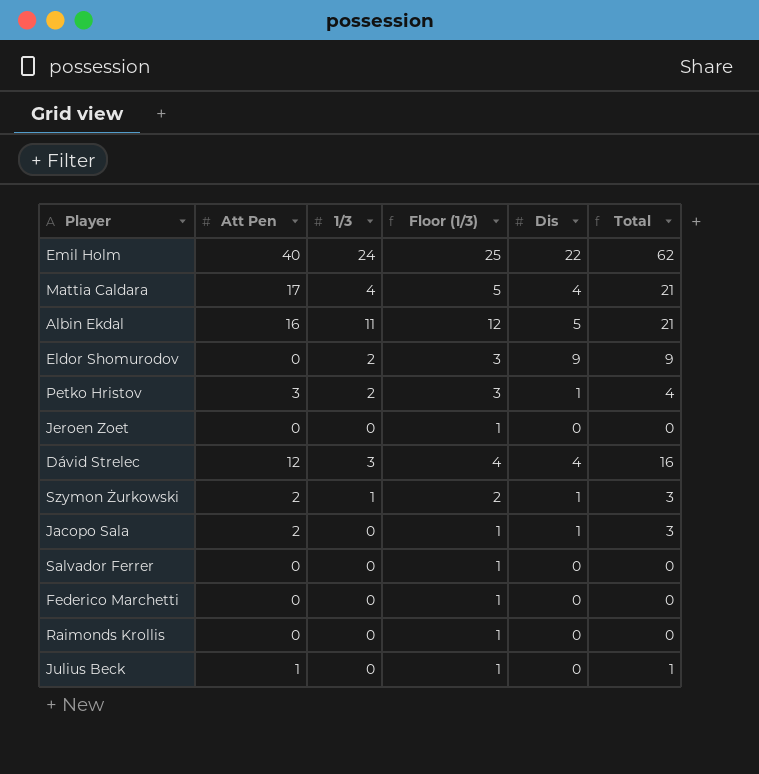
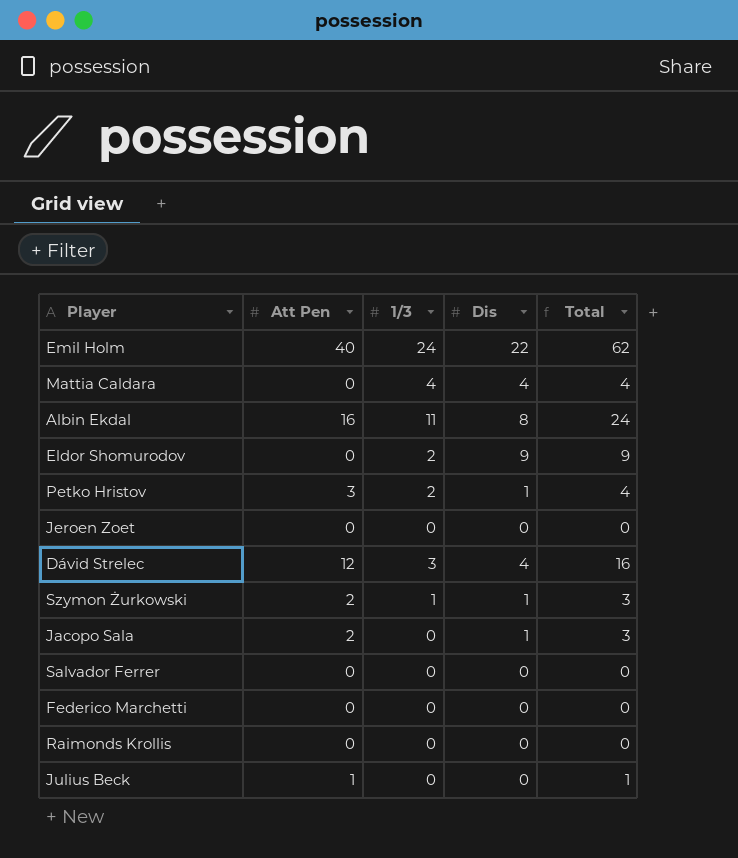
column Floor (1/3) | formula: [1/3] + 1 -> none
Mattia Caldara | Att Pen: 17 -> 0
Mattia Caldara | Total: 21 -> 4
Albin Ekdal | Dis: 5 -> 8
Albin Ekdal | Total: 21 -> 24

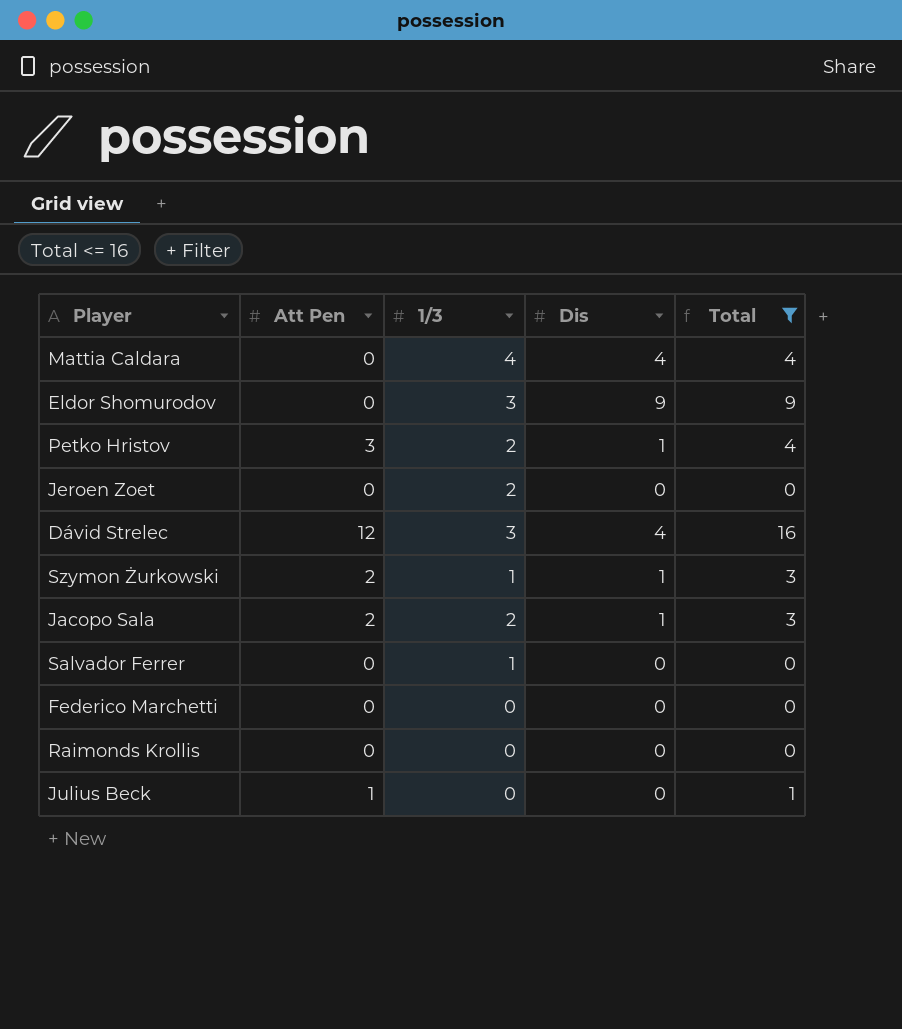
filter: none -> Total <= 16
Eldor Shomurodov | 1/3: 2 -> 3
Jeroen Zoet | 1/3: 0 -> 2
Jacopo Sala | 1/3: 0 -> 2
Salvador Ferrer | 1/3: 0 -> 1

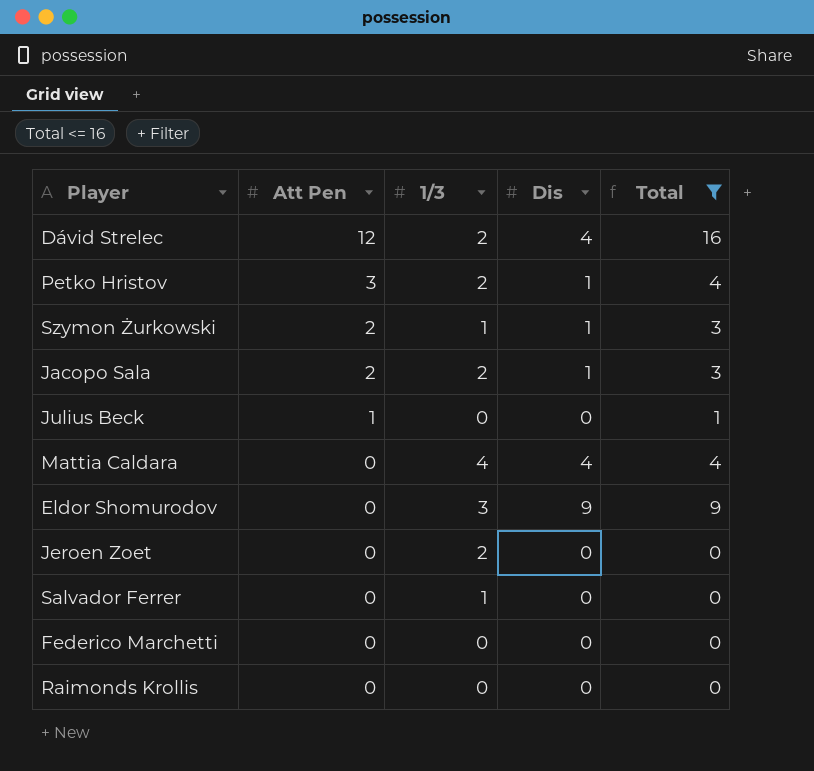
row order: none -> Att Pen descending
Dávid Strelec | 1/3: 3 -> 2

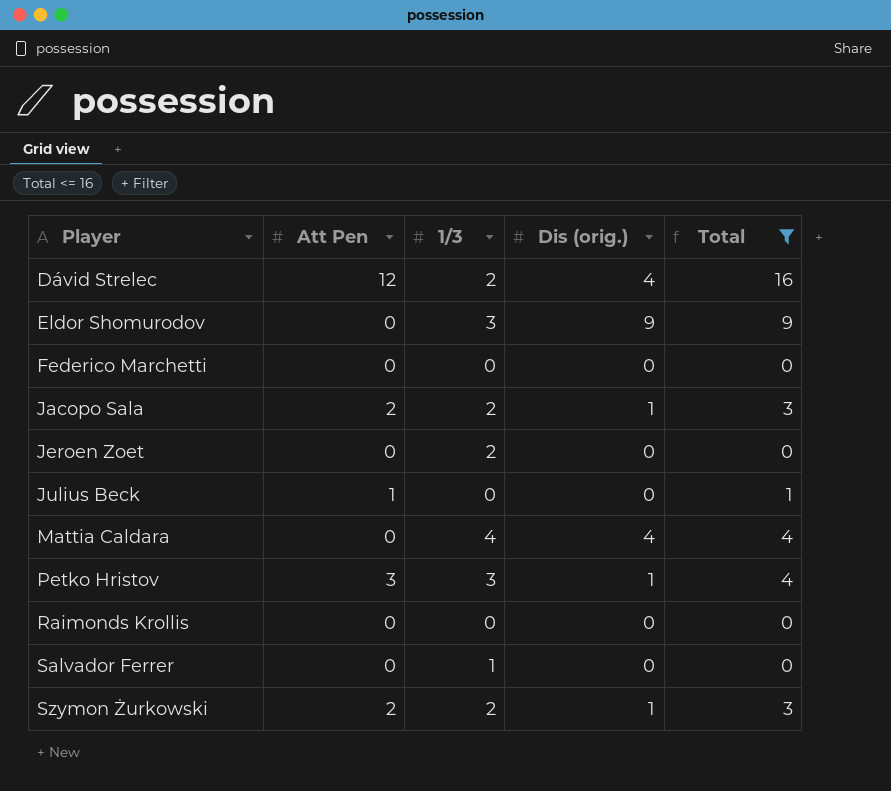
row order: Att Pen descending -> Player ascending
column name: Dis -> Dis (orig.)
Petko Hristov | 1/3: 2 -> 3
Szymon Żurkowski | 1/3: 1 -> 2

